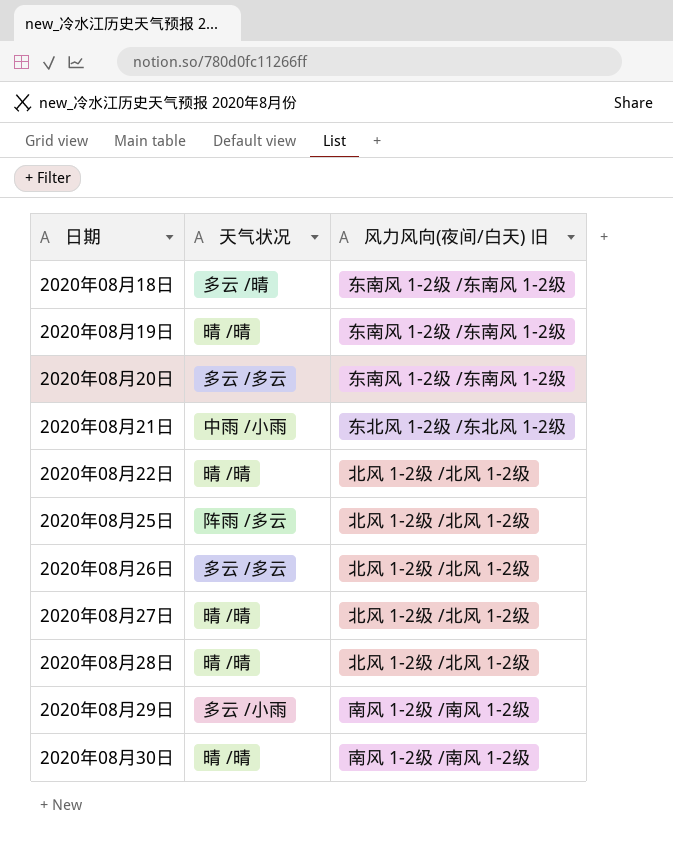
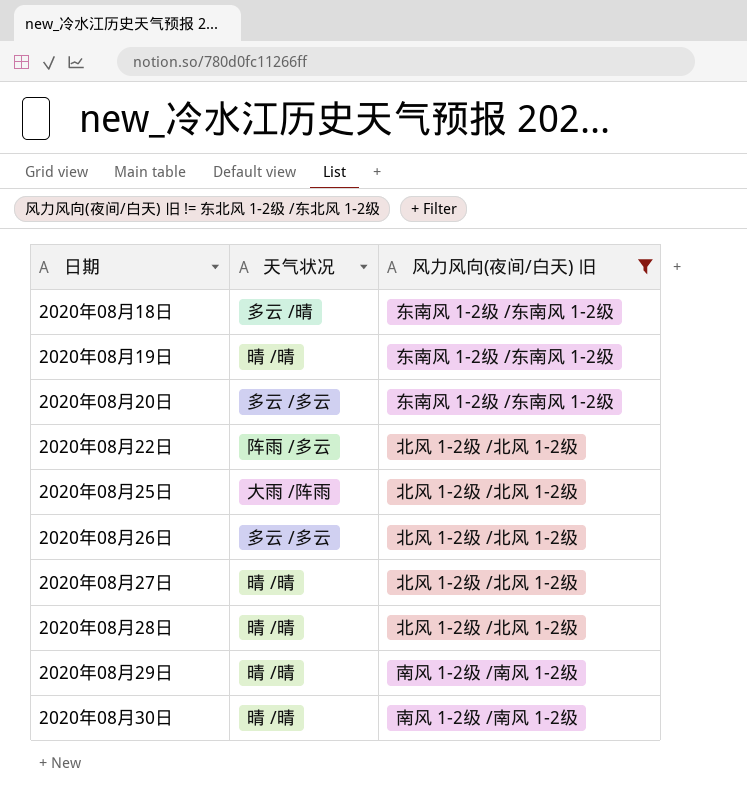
filter: none -> 风力风向(夜间/白天) 旧 != 东北风 1-2级 /东北风 1-2级
2020年08月22日 | 天气状况: 晴 /晴 -> 阵雨 /多云
2020年08月25日 | 天气状况: 阵雨 /多云 -> 大雨 /阵雨
2020年08月29日 | 天气状况: 多云 /小雨 -> 晴 /晴

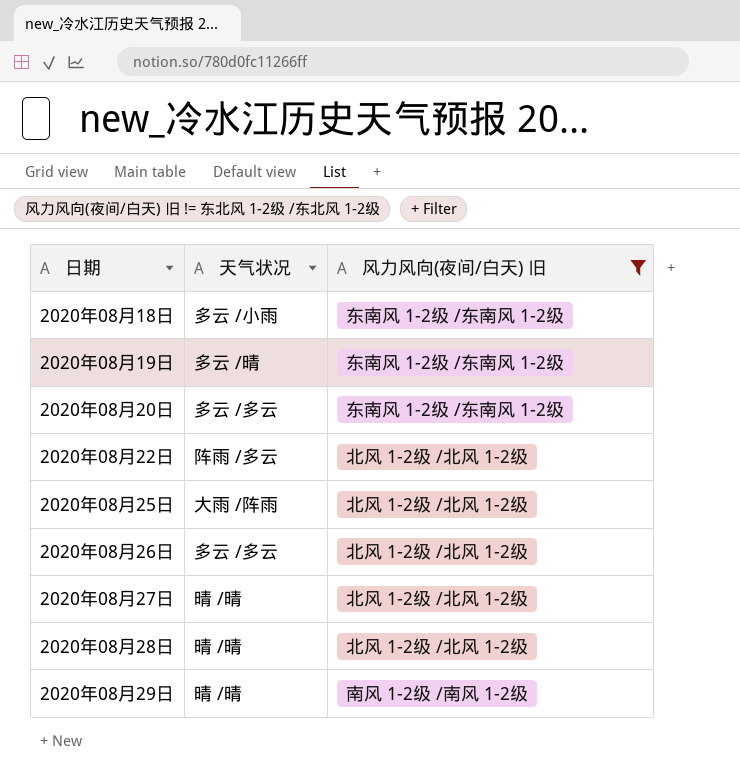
row 2020年08月30日: 晴 /晴 | 南风 1-2级 /南风 1-2级 -> none
2020年08月18日 | 天气状况: 多云 /晴 -> 多云 /小雨
2020年08月19日 | 天气状况: 晴 /晴 -> 多云 /晴

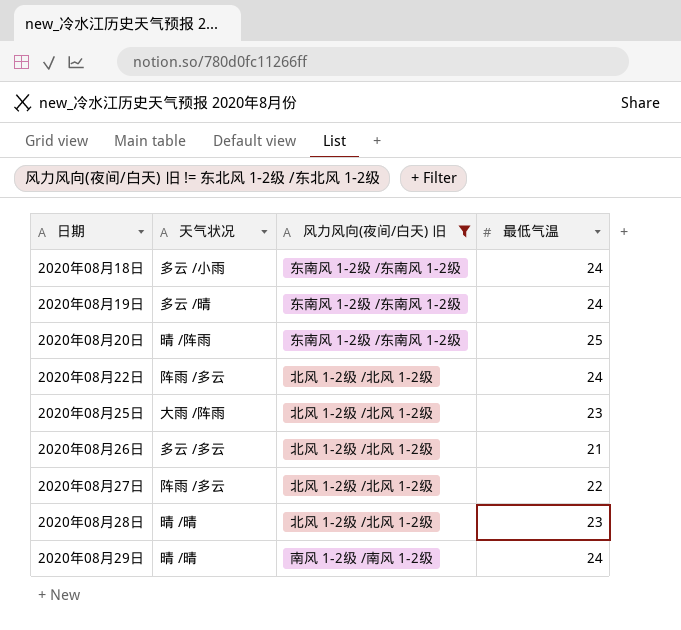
column 最低气温 | position: none -> 4
2020年08月20日 | 天气状况: 多云 /多云 -> 晴 /阵雨
2020年08月27日 | 天气状况: 晴 /晴 -> 阵雨 /多云

